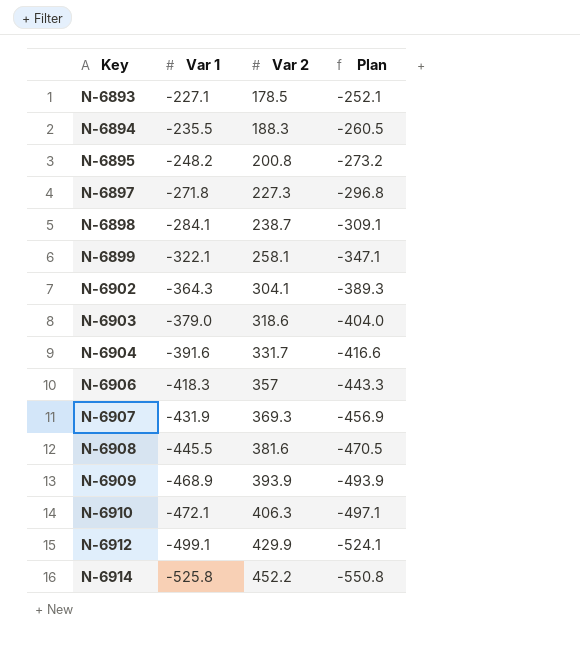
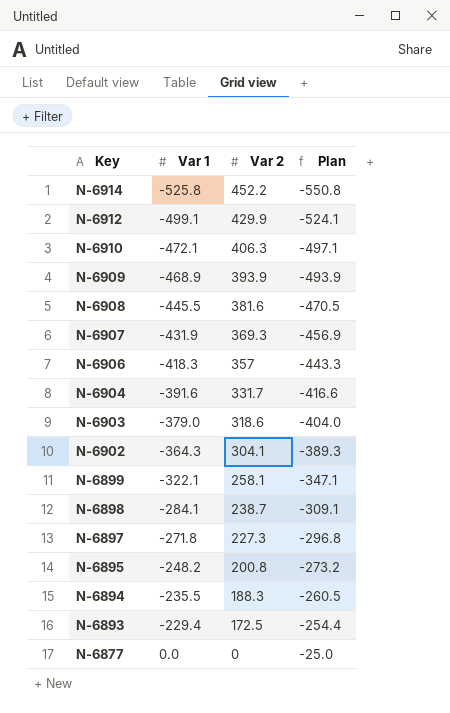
row order: Key ascending -> Key descending
N-6893 | Var 1: -227.1 -> -229.4
N-6893 | Var 2: 178.5 -> 172.5
N-6893 | Plan: -252.1 -> -254.4
row N-6877: none -> 0.0 | 0 | -25.0

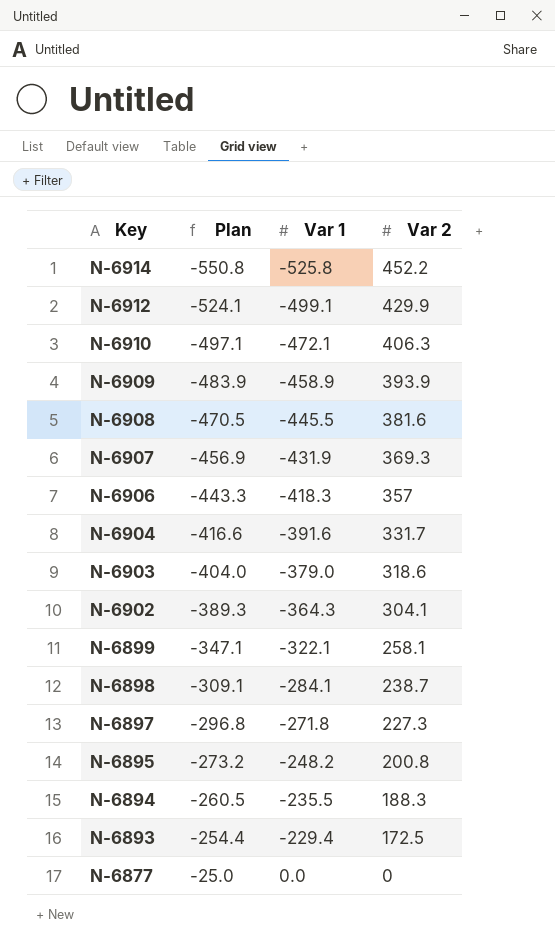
column Plan | position: 4 -> 2
N-6909 | Plan: -493.9 -> -483.9
N-6909 | Var 1: -468.9 -> -458.9

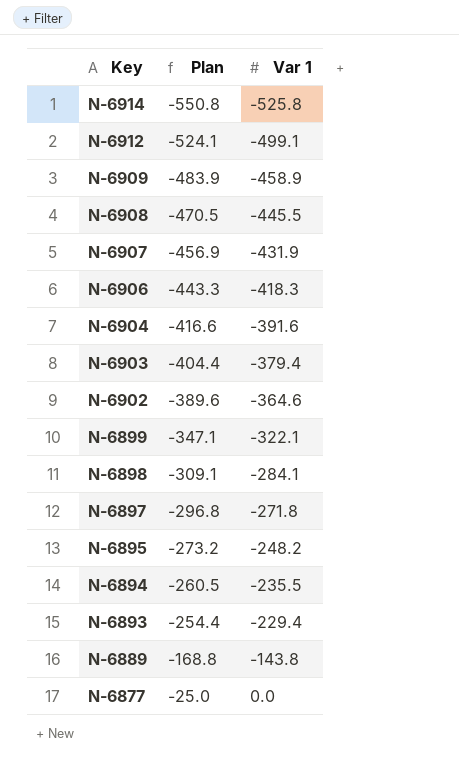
column Var 2 | position: 4 -> none
row N-6910: -497.1 | -472.1 | 406.3 -> none
N-6903 | Plan: -404.0 -> -404.4
N-6903 | Var 1: -379.0 -> -379.4
N-6902 | Plan: -389.3 -> -389.6
N-6902 | Var 1: -364.3 -> -364.6
row N-6889: none -> -168.8 | -143.8

